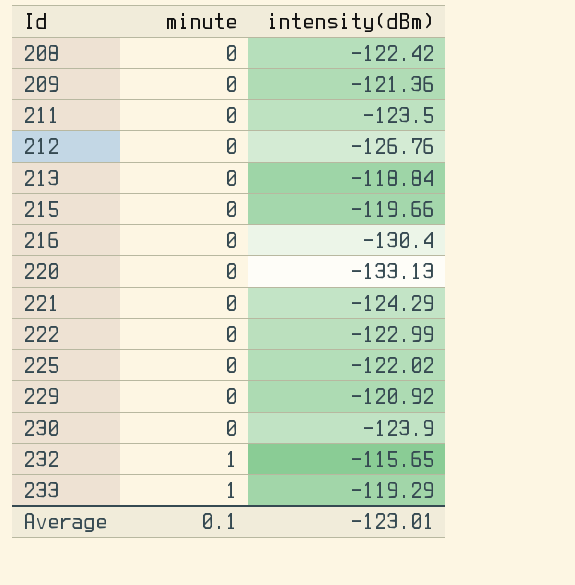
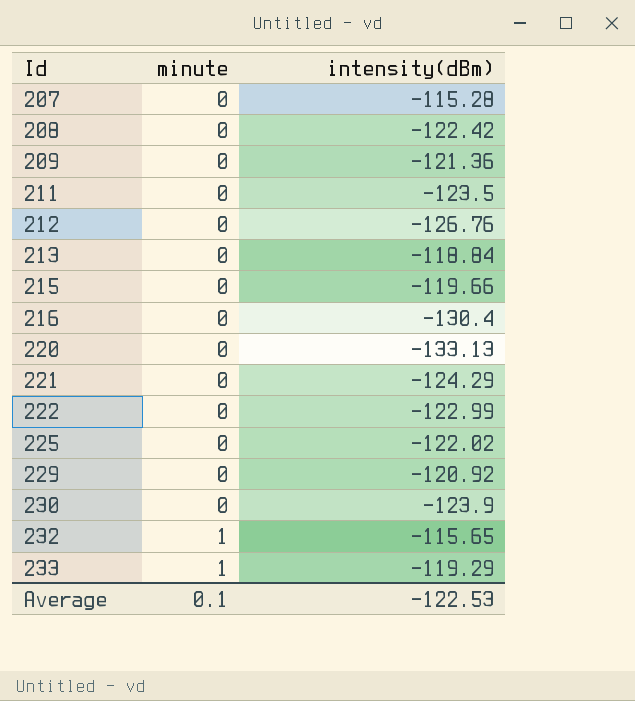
row 207: none -> 0 | -115.28
Average | intensity(dBm): -123.01 -> -122.53

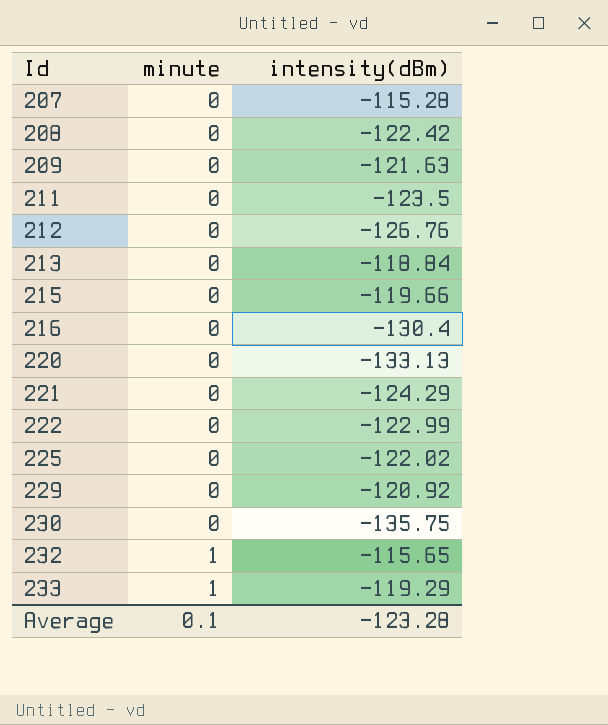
209 | intensity(dBm): -121.36 -> -121.63
230 | intensity(dBm): -123.9 -> -135.75
Average | intensity(dBm): -122.53 -> -123.28

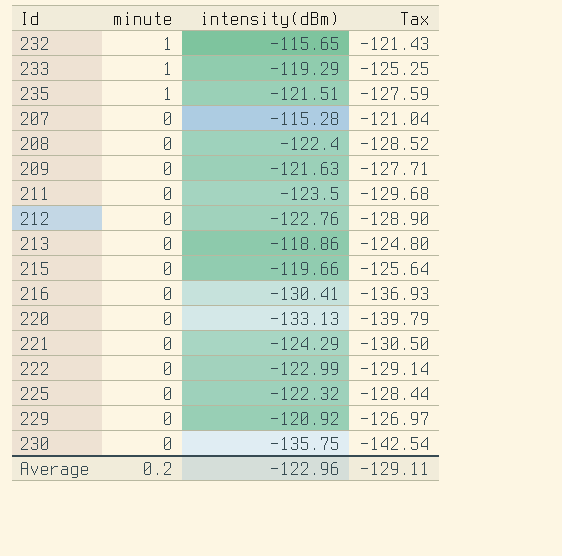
row order: Id ascending -> minute descending
column Tax | formula: none -> [intensity(dBm)] * 1.05
row 235: none -> 1 | -121.51 | -127.59
208 | intensity(dBm): -122.42 -> -122.4
212 | intensity(dBm): -126.76 -> -122.76
213 | intensity(dBm): -118.84 -> -118.86
216 | intensity(dBm): -130.4 -> -130.41
225 | intensity(dBm): -122.02 -> -122.32
Average | minute: 0.1 -> 0.2
Average | intensity(dBm): -123.28 -> -122.96

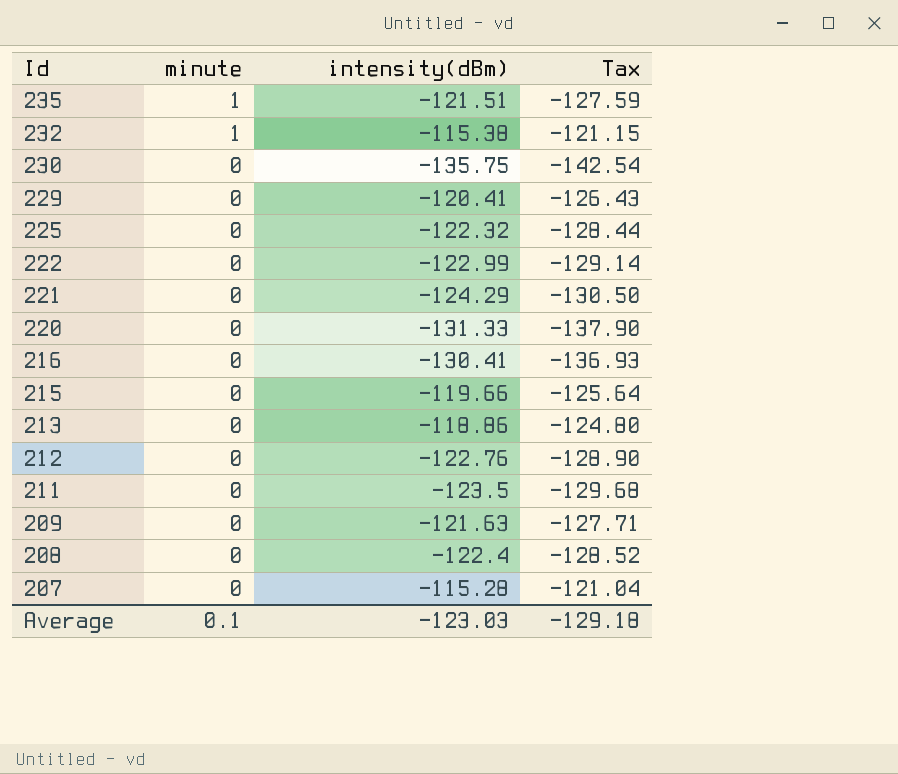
row order: minute descending -> Id descending
row 233: 1 | -119.29 | -125.25 -> none
232 | intensity(dBm): -115.65 -> -115.38
232 | Tax: -121.43 -> -121.15
229 | intensity(dBm): -120.92 -> -120.41
229 | Tax: -126.97 -> -126.43
220 | intensity(dBm): -133.13 -> -131.33
220 | Tax: -139.79 -> -137.90
Average | minute: 0.2 -> 0.1
Average | intensity(dBm): -122.96 -> -123.03
Average | Tax: -129.11 -> -129.18

